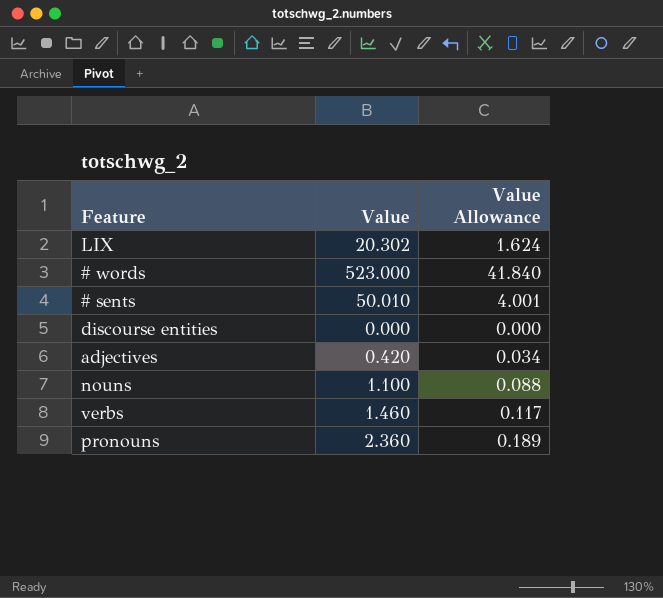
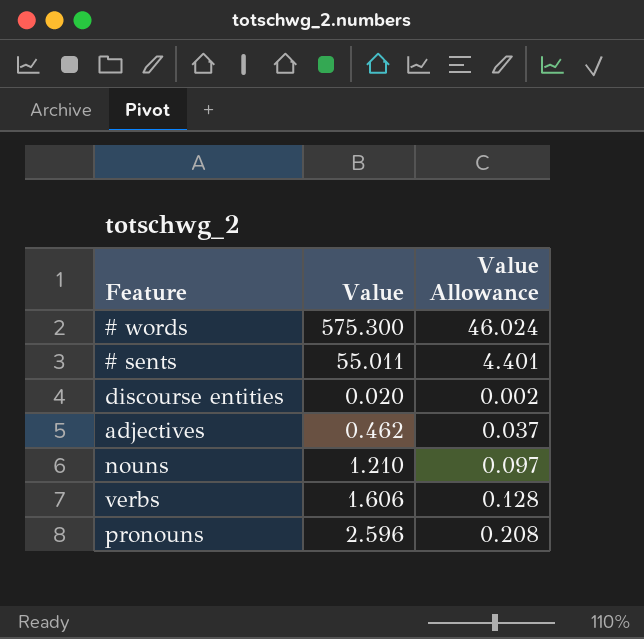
row LIX: 20.302 | 1.624 -> none
# words | Value: 523.000 -> 575.300
# words | Value Allowance: 41.840 -> 46.024
# sents | Value: 50.010 -> 55.011
# sents | Value Allowance: 4.001 -> 4.401
discourse entities | Value: 0.000 -> 0.020
discourse entities | Value Allowance: 0.000 -> 0.002
adjectives | Value: 0.420 -> 0.462
adjectives | Value Allowance: 0.034 -> 0.037
nouns | Value: 1.100 -> 1.210
nouns | Value Allowance: 0.088 -> 0.097
verbs | Value: 1.460 -> 1.606
verbs | Value Allowance: 0.117 -> 0.128
pronouns | Value: 2.360 -> 2.596
pronouns | Value Allowance: 0.189 -> 0.208

